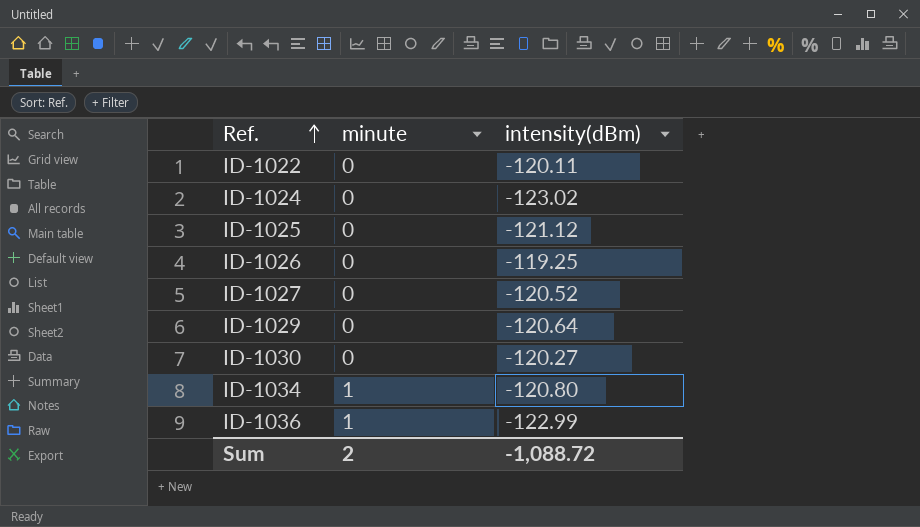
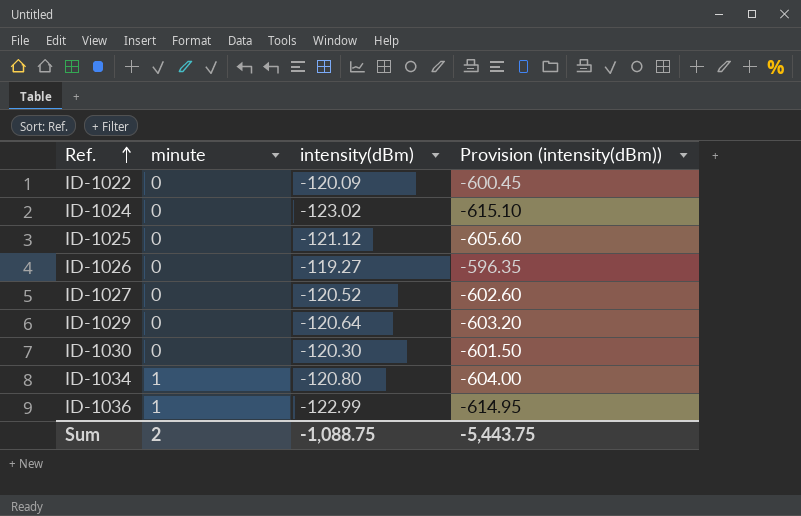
column Provision (intensity(dBm)) | formula: none -> [intensity(dBm)] * 5
ID-1022 | intensity(dBm): -120.11 -> -120.09
ID-1026 | intensity(dBm): -119.25 -> -119.27
ID-1030 | intensity(dBm): -120.27 -> -120.30
Sum | intensity(dBm): -1,088.72 -> -1,088.75

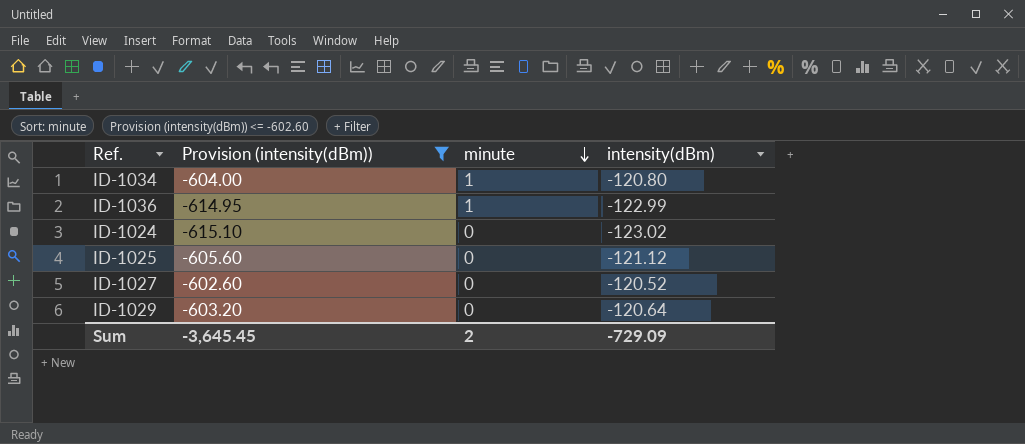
filter: none -> Provision (intensity(dBm)) <= -602.60
row order: Ref. ascending -> minute descending
column Provision (intensity(dBm)) | position: 4 -> 2
Sum | Provision (intensity(dBm)): -5,443.75 -> -3,645.45
Sum | intensity(dBm): -1,088.75 -> -729.09

